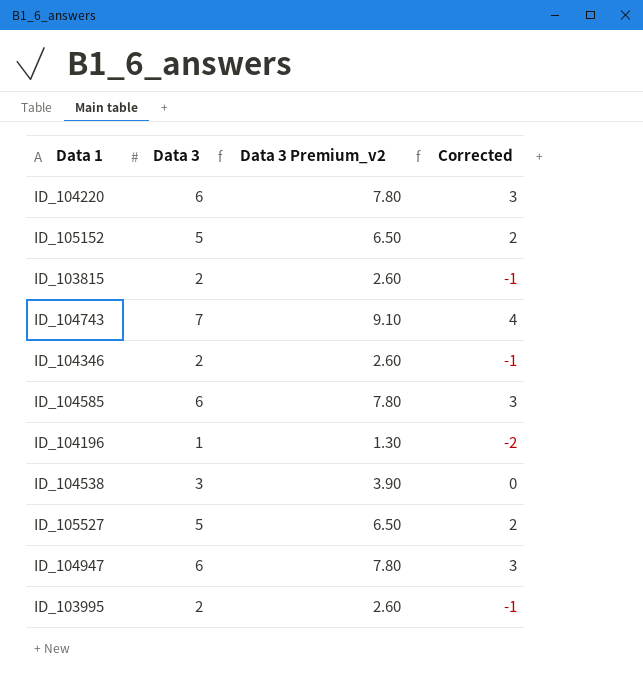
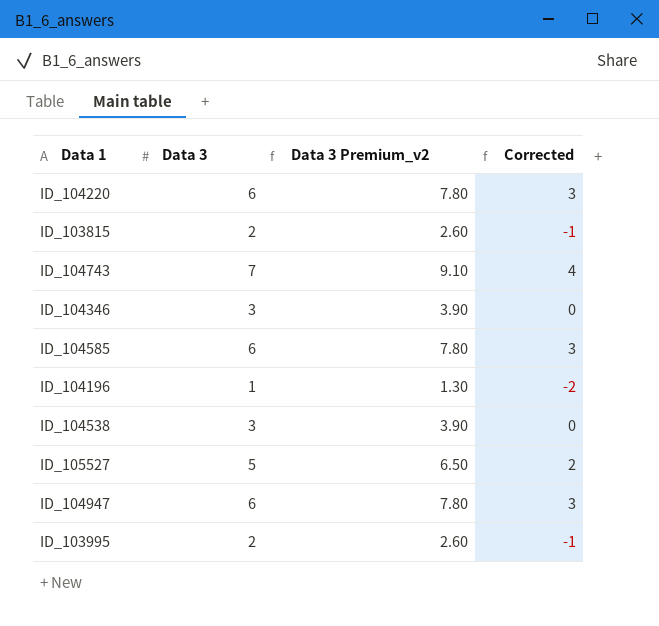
row ID_105152: 5 | 6.50 | 2 -> none
ID_104346 | Data 3: 2 -> 3
ID_104346 | Data 3 Premium_v2: 2.60 -> 3.90
ID_104346 | Corrected: -1 -> 0

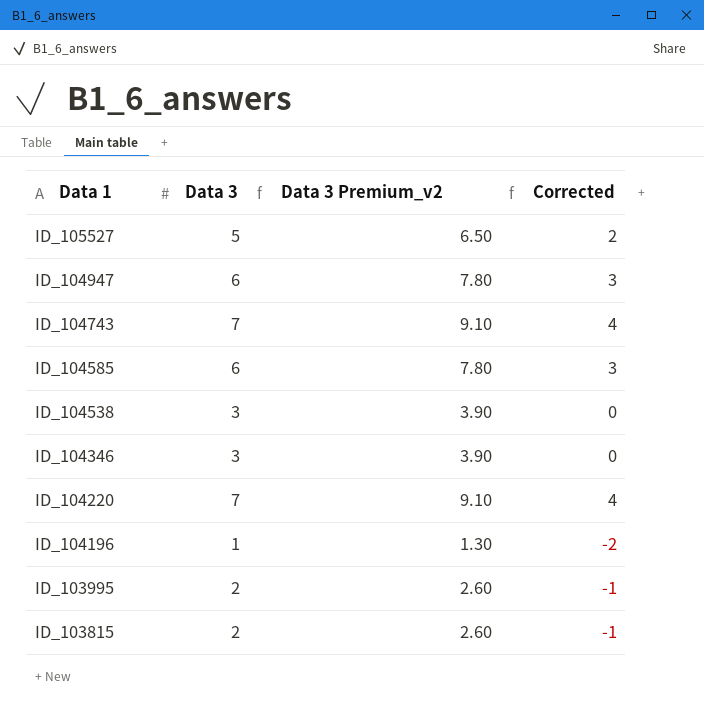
row order: none -> Data 1 descending
ID_104220 | Data 3: 6 -> 7
ID_104220 | Data 3 Premium_v2: 7.80 -> 9.10
ID_104220 | Corrected: 3 -> 4

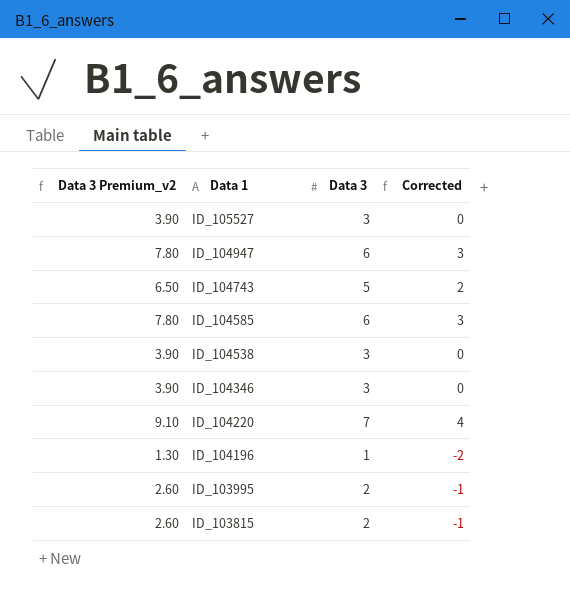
column Data 3 Premium_v2 | position: 3 -> 1
ID_105527 | Data 3 Premium_v2: 6.50 -> 3.90
ID_105527 | Data 3: 5 -> 3
ID_105527 | Corrected: 2 -> 0
ID_104743 | Data 3 Premium_v2: 9.10 -> 6.50
ID_104743 | Data 3: 7 -> 5
ID_104743 | Corrected: 4 -> 2

